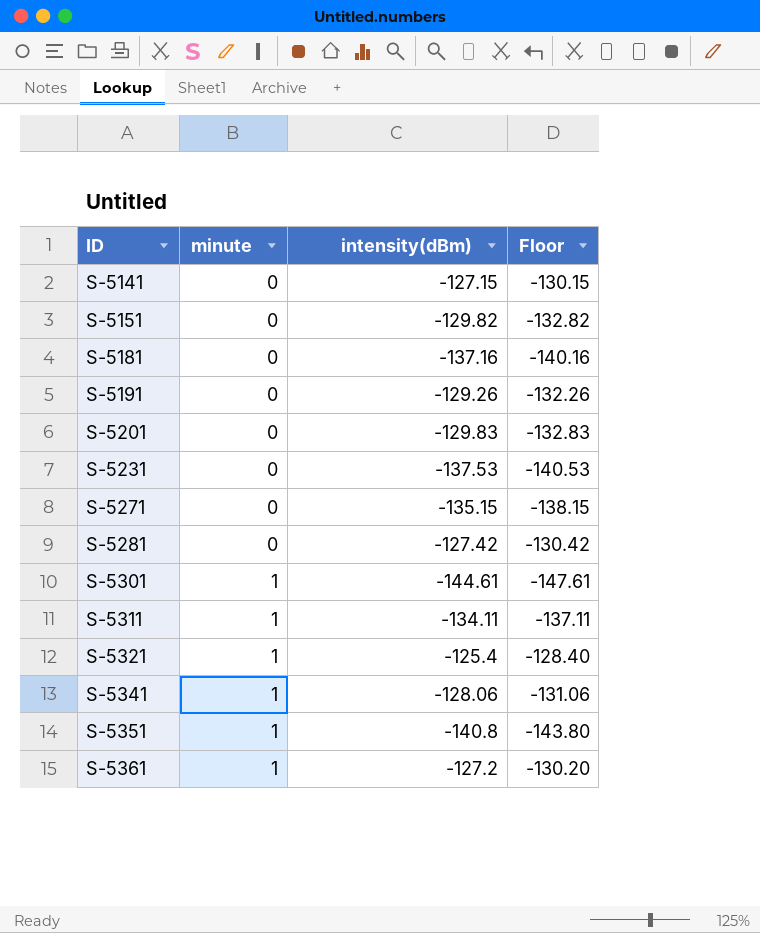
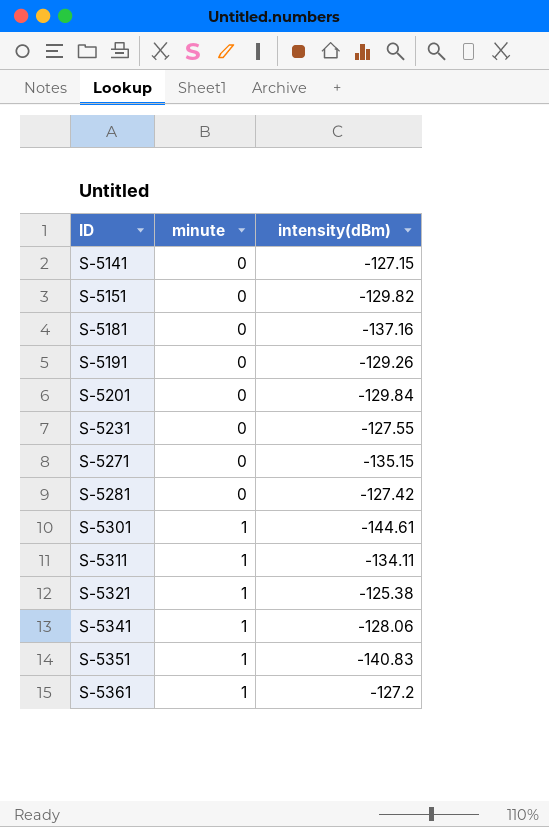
column Floor | formula: [intensity(dBm)] - 3 -> none
S-5201 | intensity(dBm): -129.83 -> -129.84
S-5231 | intensity(dBm): -137.53 -> -127.55
S-5321 | intensity(dBm): -125.4 -> -125.38
S-5351 | intensity(dBm): -140.8 -> -140.83

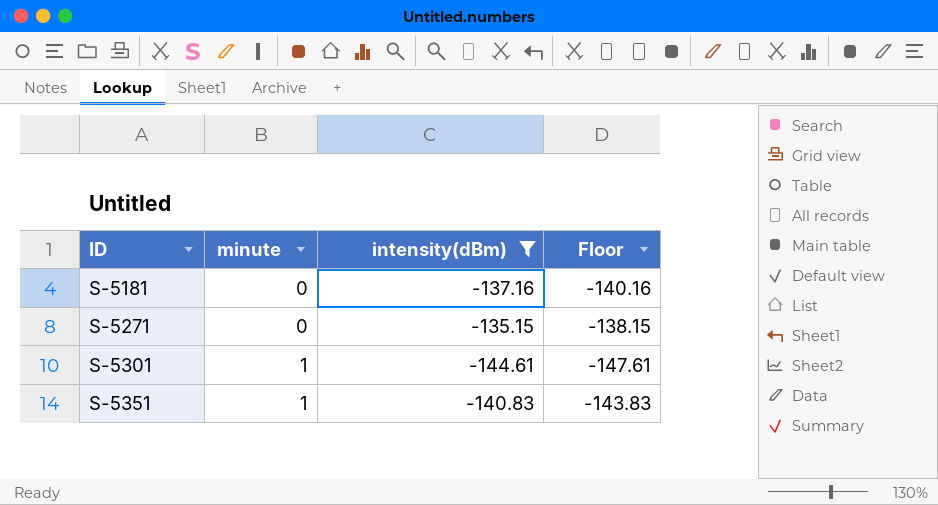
filter: none -> intensity(dBm) <= -135.15
column Floor | formula: none -> [intensity(dBm)] - 3

